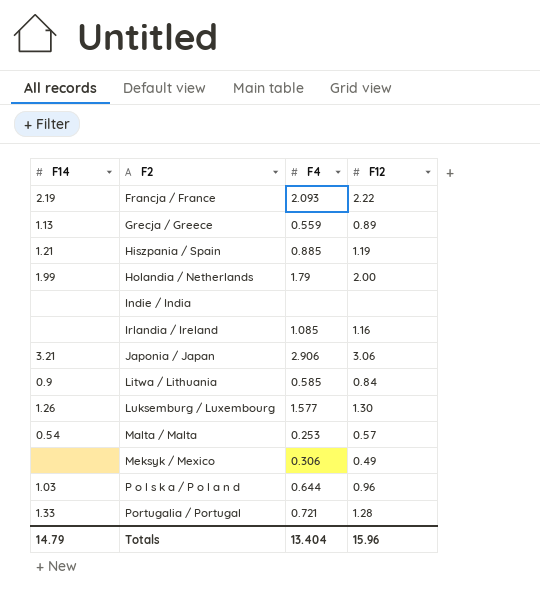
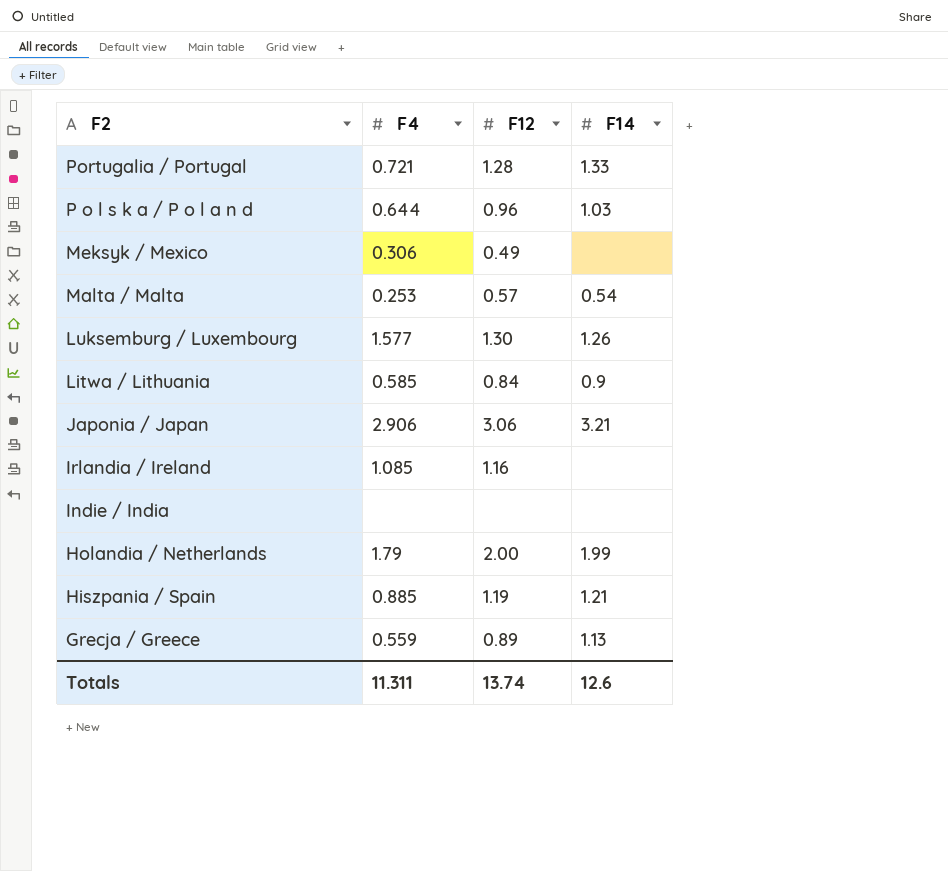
row order: F2 ascending -> F2 descending
column F14 | position: 1 -> 4
row Francja / France: 2.19 | 2.093 | 2.22 -> none
Totals | F4: 13.404 -> 11.311
Totals | F12: 15.96 -> 13.74
Totals | F14: 14.79 -> 12.6

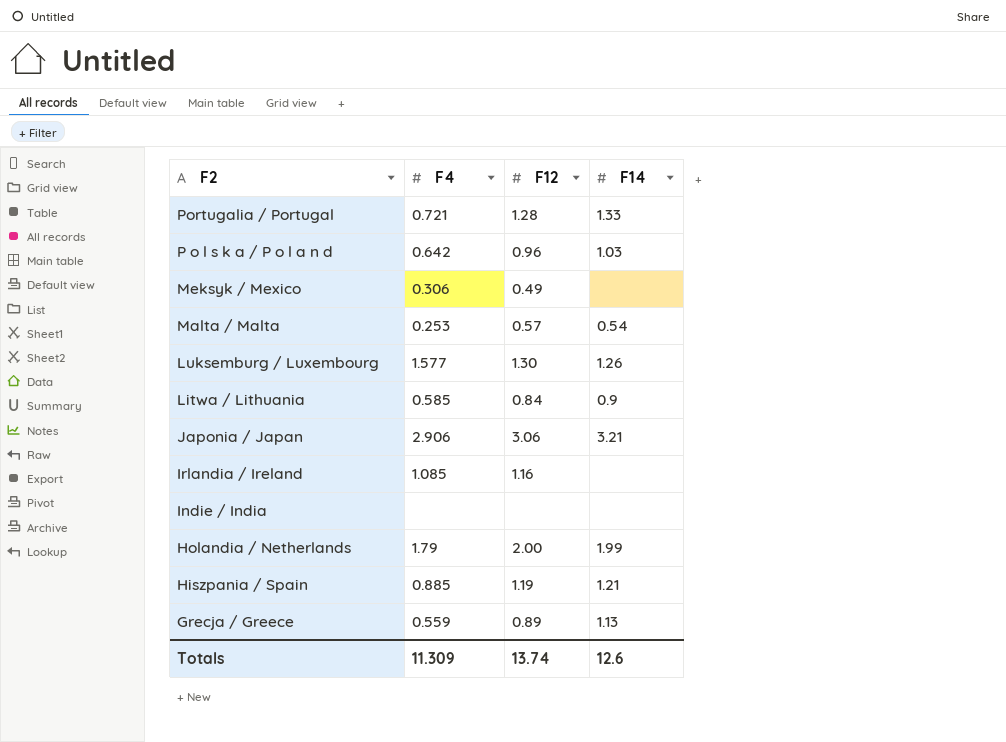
P o l s k a / P o l a n d | F4: 0.644 -> 0.642
Totals | F4: 11.311 -> 11.309

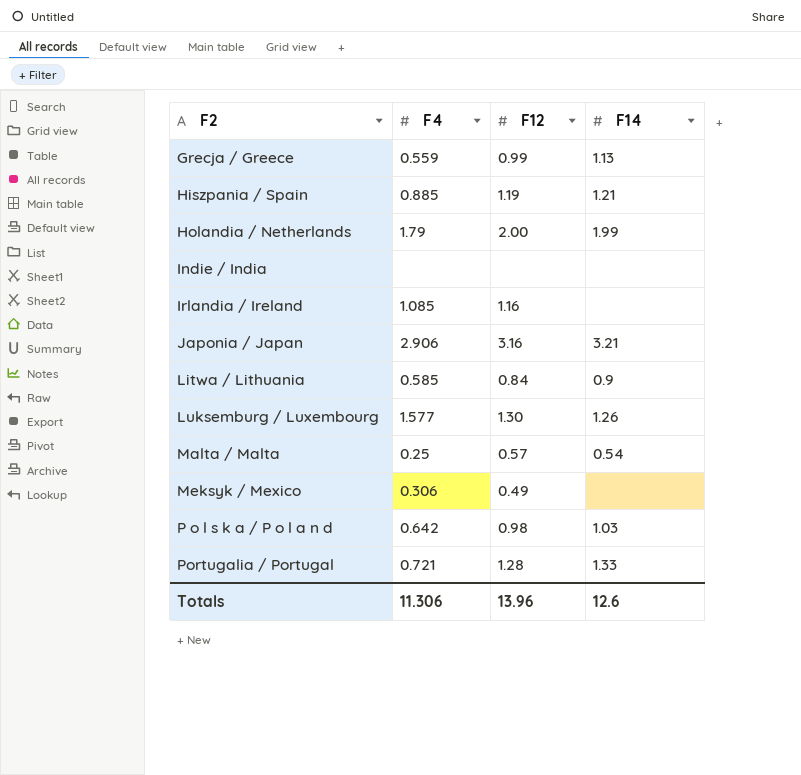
row order: F2 descending -> F2 ascending
Grecja / Greece | F12: 0.89 -> 0.99
Japonia / Japan | F12: 3.06 -> 3.16
Malta / Malta | F4: 0.253 -> 0.25
P o l s k a / P o l a n d | F12: 0.96 -> 0.98
Totals | F4: 11.309 -> 11.306
Totals | F12: 13.74 -> 13.96

